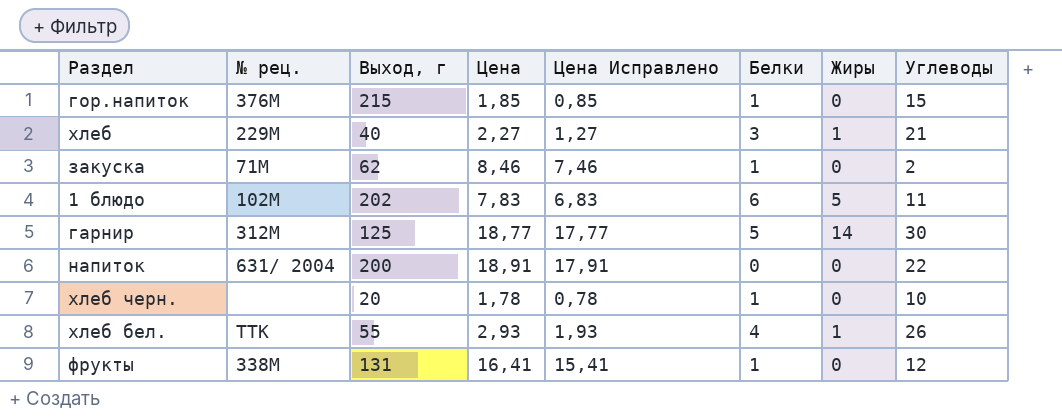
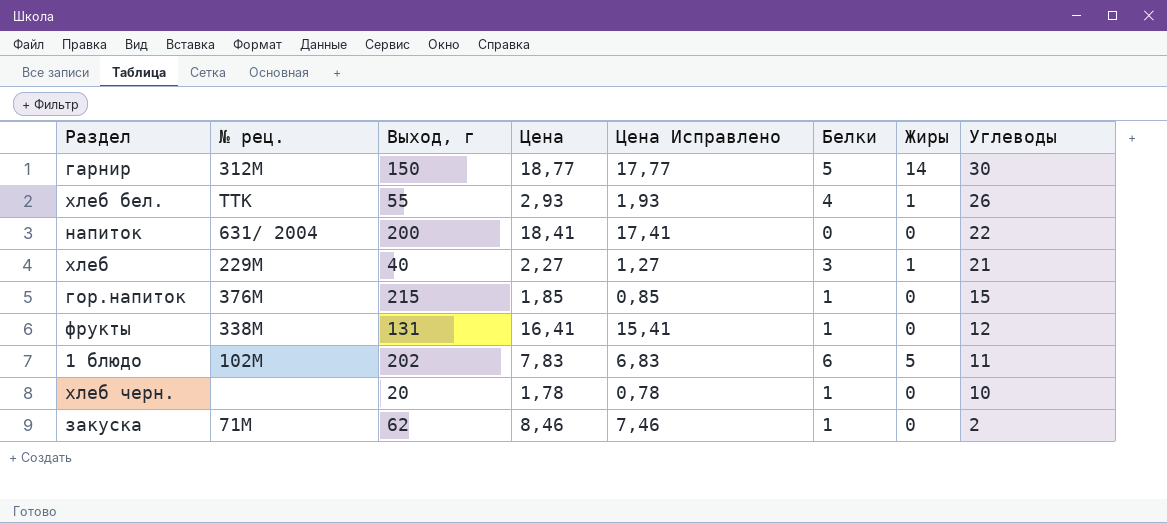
row order: none -> Углеводы descending
гарнир | Выход, г: 125 -> 150
напиток | Цена: 18,91 -> 18,41
напиток | Цена Исправлено: 17,91 -> 17,41

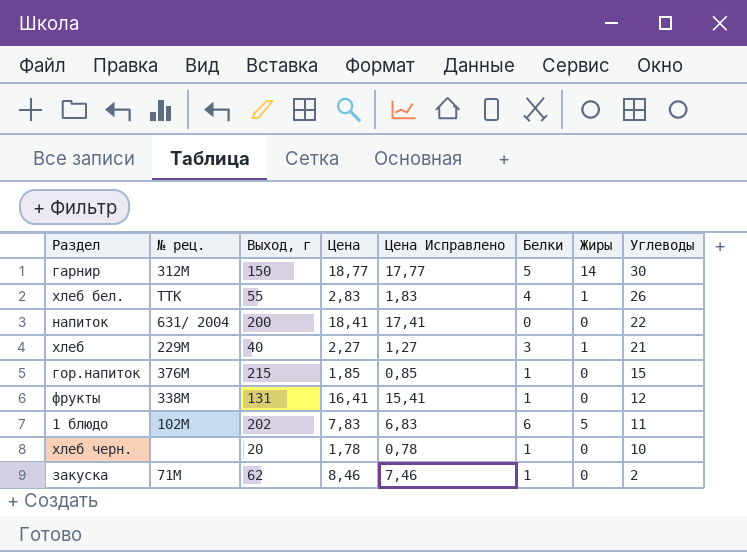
хлеб бел. | Цена: 2,93 -> 2,83
хлеб бел. | Цена Исправлено: 1,93 -> 1,83

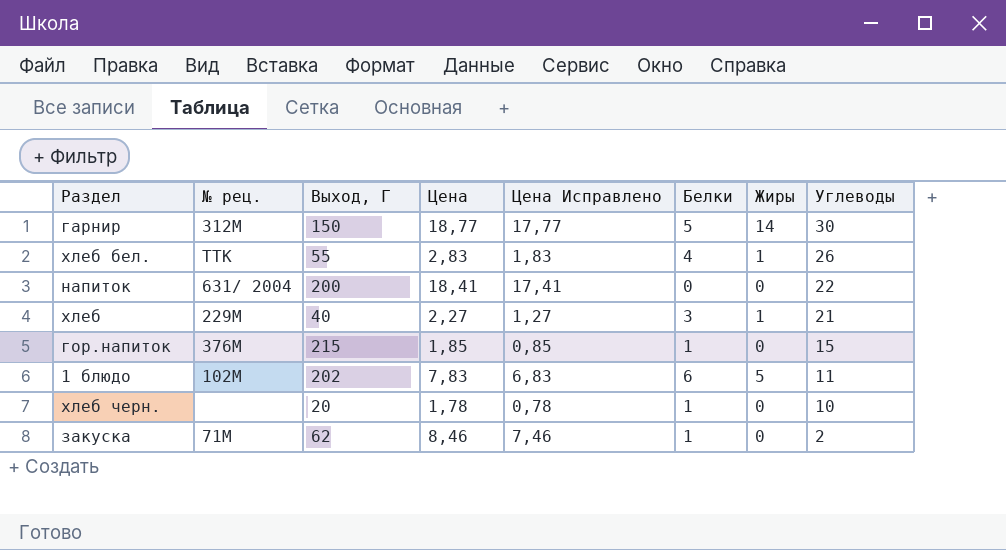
column name: Выход, г -> Выход, Г
row фрукты: 338М | 131 | 16,41 | 15,41 | 1 | 0 | 12 -> none

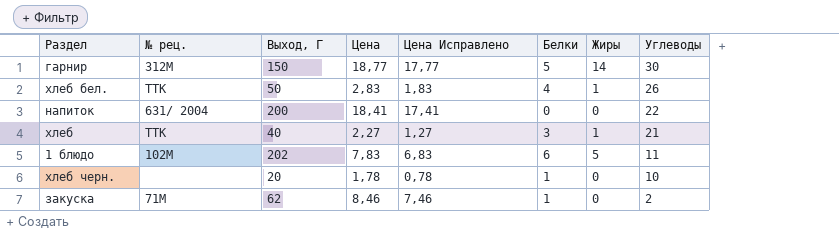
row гор.напиток: 376М | 215 | 1,85 | 0,85 | 1 | 0 | 15 -> none
хлеб бел. | Выход, Г: 55 -> 50
хлеб | № рец.: 229М -> ТТК

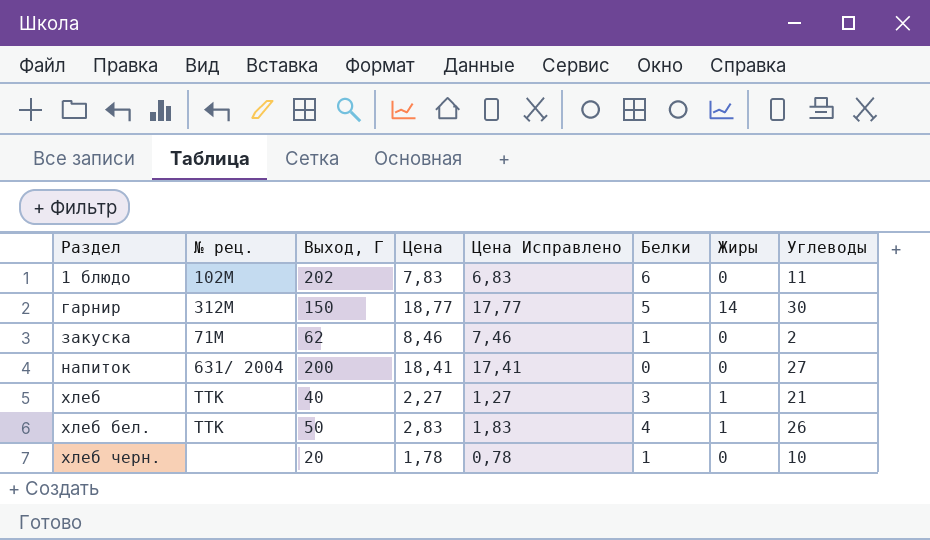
row order: Углеводы descending -> Раздел ascending
1 блюдо | Жиры: 5 -> 0
напиток | Углеводы: 22 -> 27

